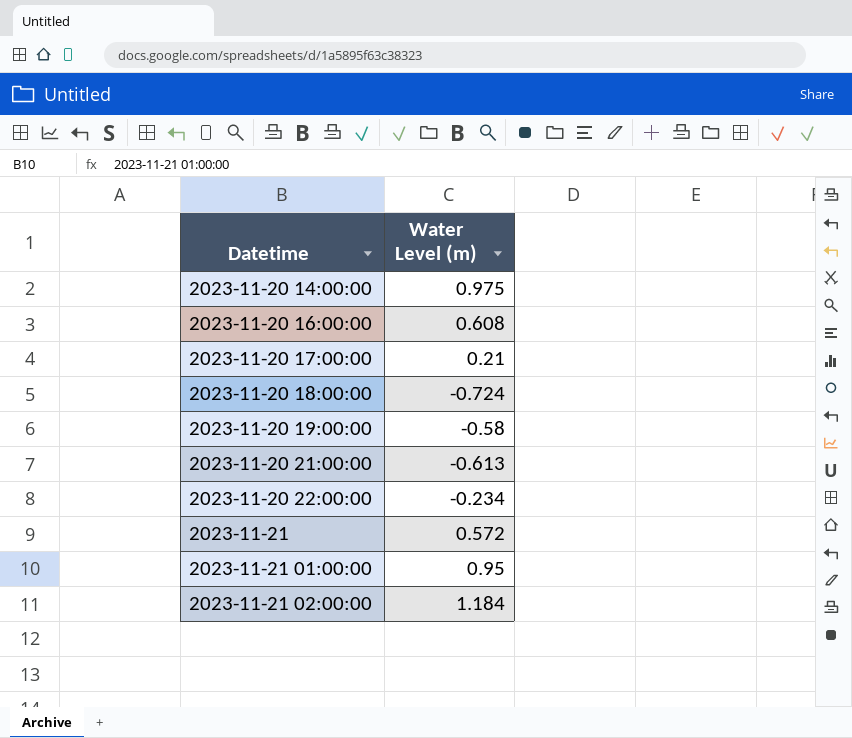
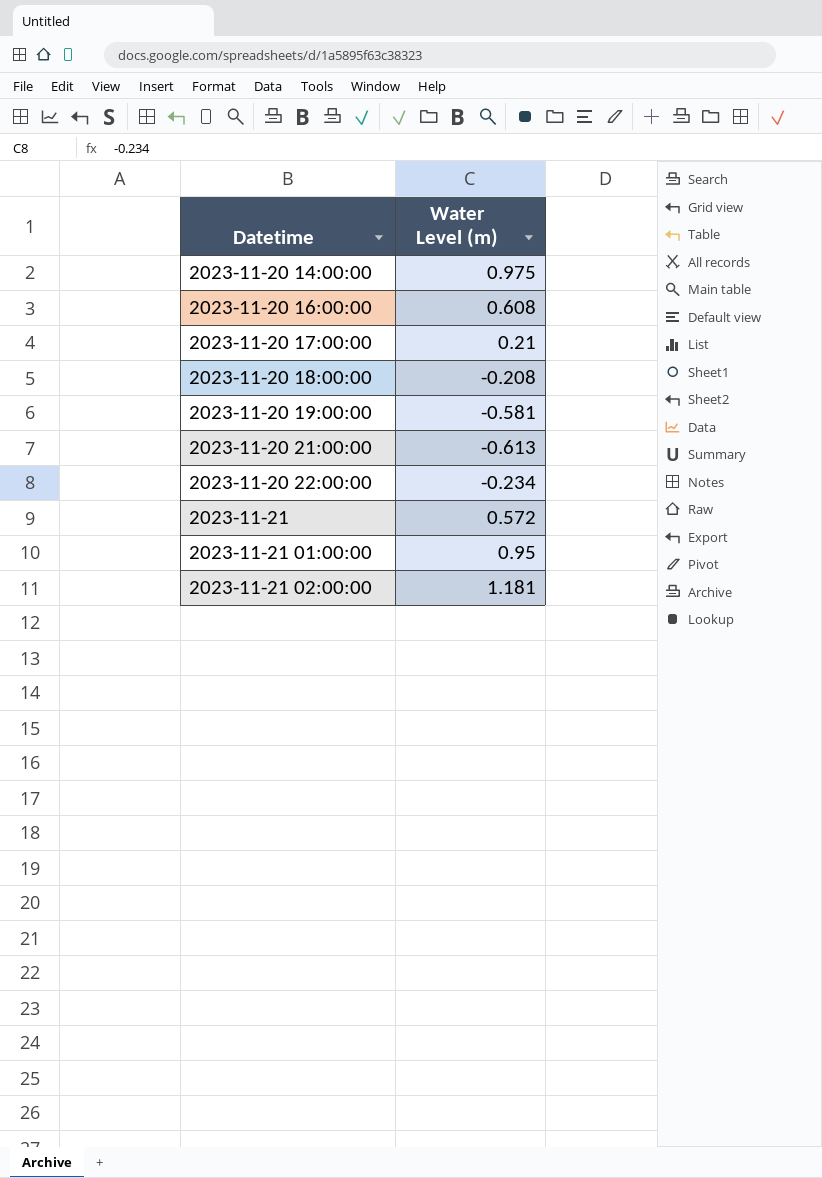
2023-11-20 18:00:00 | Water Level (m): -0.724 -> -0.208
2023-11-20 19:00:00 | Water Level (m): -0.58 -> -0.581
2023-11-21 02:00:00 | Water Level (m): 1.184 -> 1.181

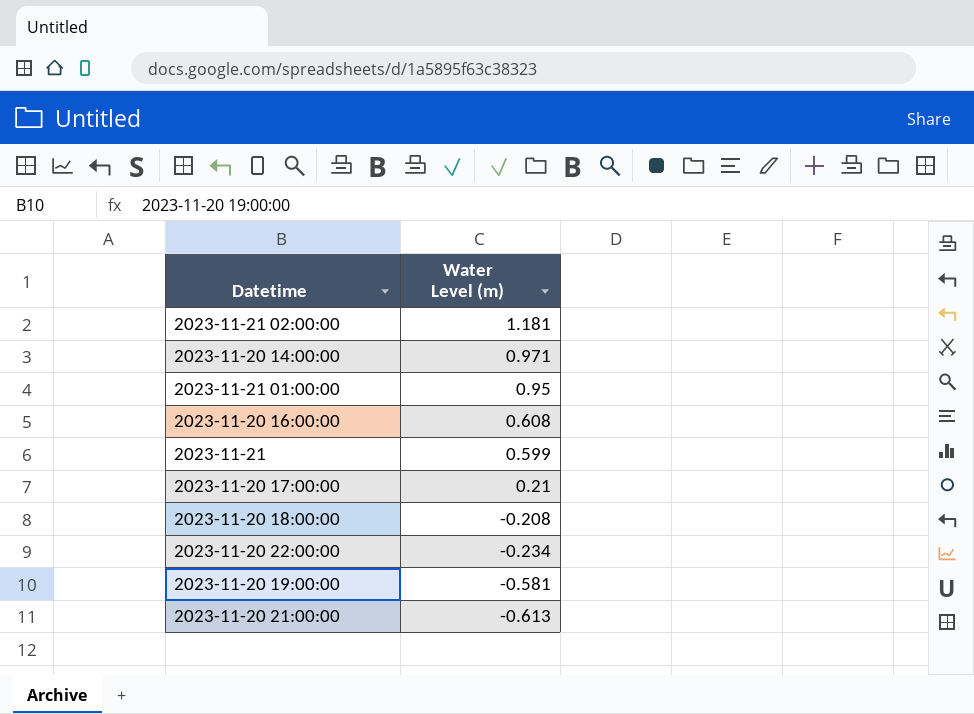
row order: Datetime ascending -> Water Level (m) descending
2023-11-20 14:00:00 | Water Level (m): 0.975 -> 0.971
2023-11-21 | Water Level (m): 0.572 -> 0.599

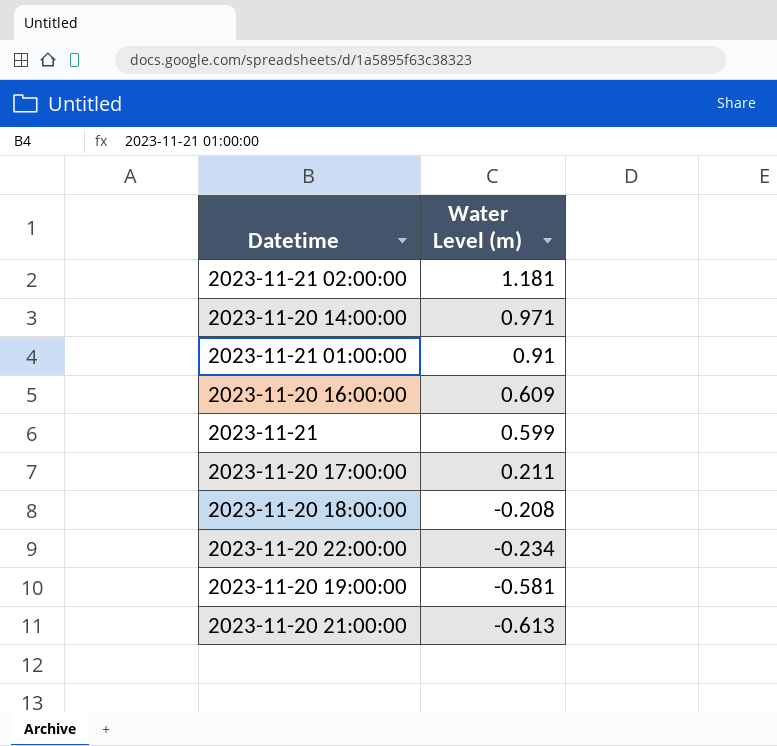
2023-11-21 01:00:00 | Water Level (m): 0.95 -> 0.91
2023-11-20 16:00:00 | Water Level (m): 0.608 -> 0.609
2023-11-20 17:00:00 | Water Level (m): 0.21 -> 0.211

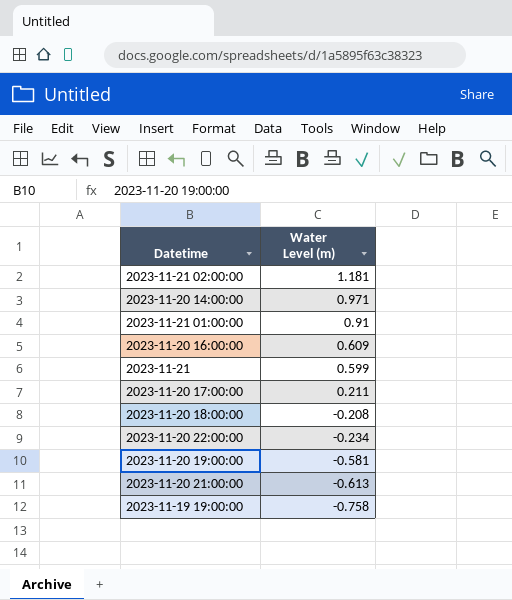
row 2023-11-19 19:00:00: none -> -0.758

